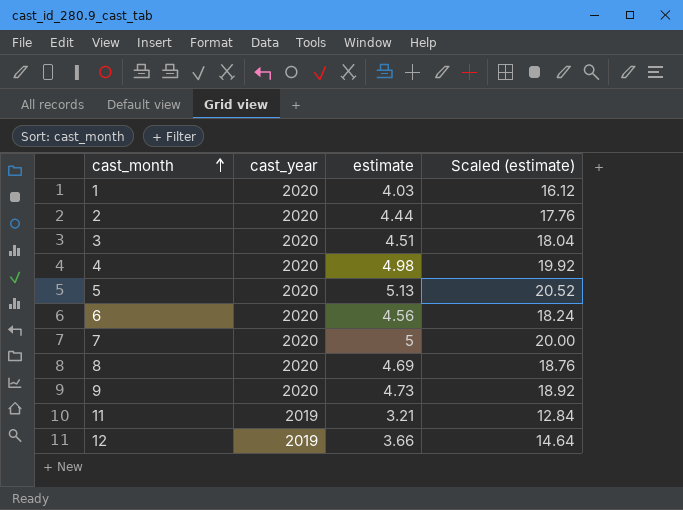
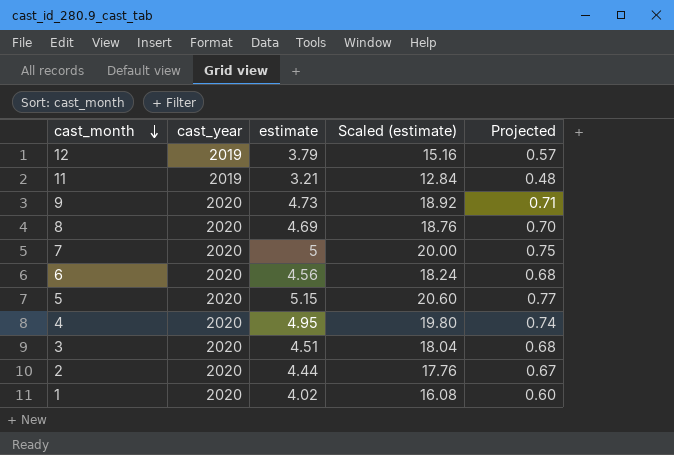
row order: cast_month ascending -> cast_month descending
column Projected | formula: none -> [estimate] * 0.15
12 | estimate: 3.66 -> 3.79
12 | Scaled (estimate): 14.64 -> 15.16
5 | estimate: 5.13 -> 5.15
5 | Scaled (estimate): 20.52 -> 20.60
4 | estimate: 4.98 -> 4.95
4 | Scaled (estimate): 19.92 -> 19.80
1 | estimate: 4.03 -> 4.02
1 | Scaled (estimate): 16.12 -> 16.08

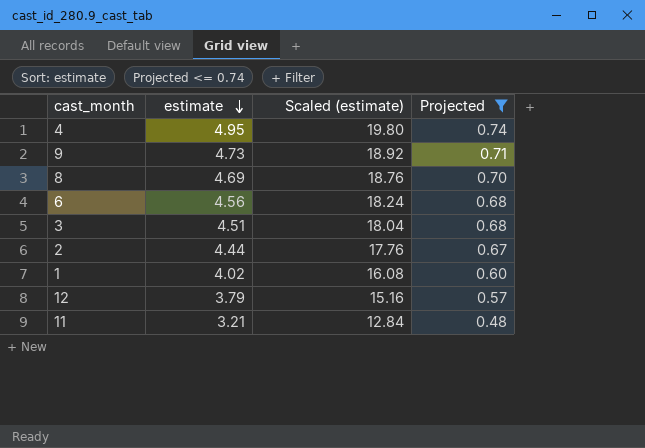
filter: none -> Projected <= 0.74
row order: cast_month descending -> estimate descending
column cast_year | position: 2 -> none

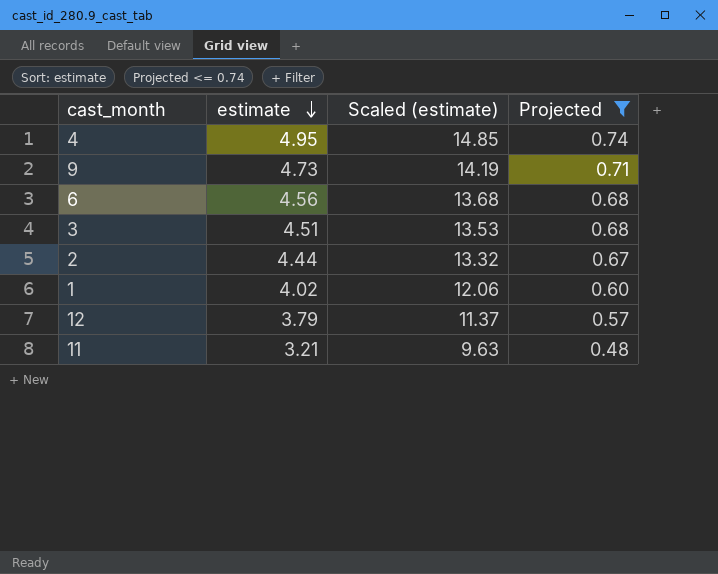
column Scaled (estimate) | formula: [estimate] * 4 -> [estimate] * 3
row 8: 4.69 | 18.76 | 0.70 -> none

